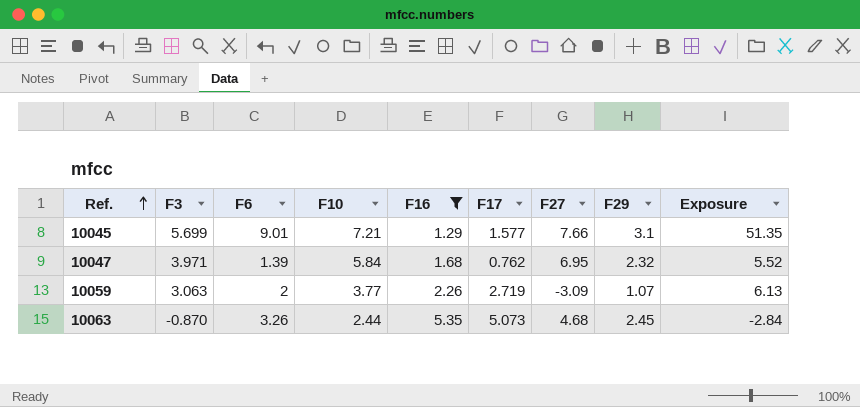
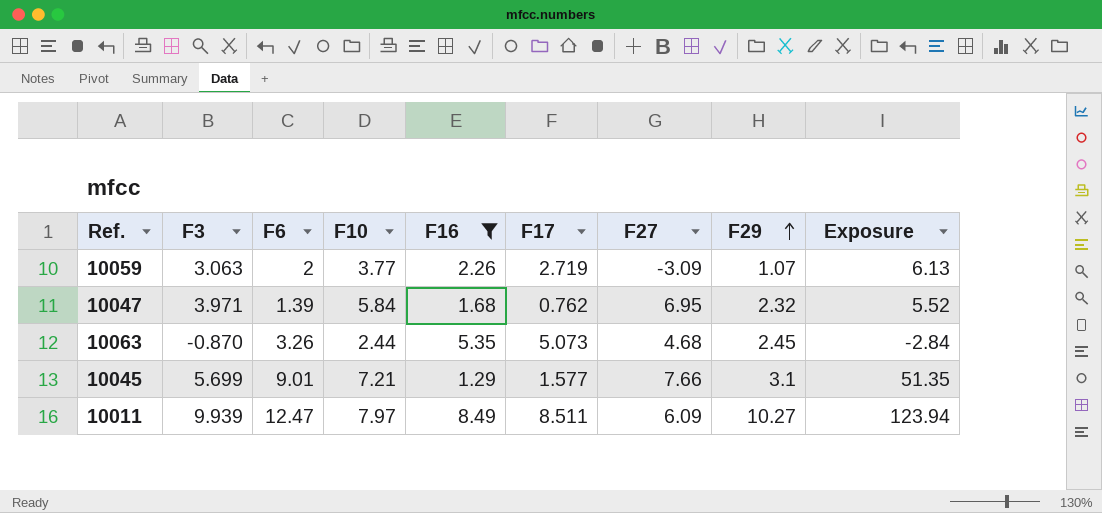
row order: Ref. ascending -> F29 ascending
row 10011: none -> 9.939 | 12.47 | 7.97 | 8.49 | 8.511 | 6.09 | 10.27 | 123.94

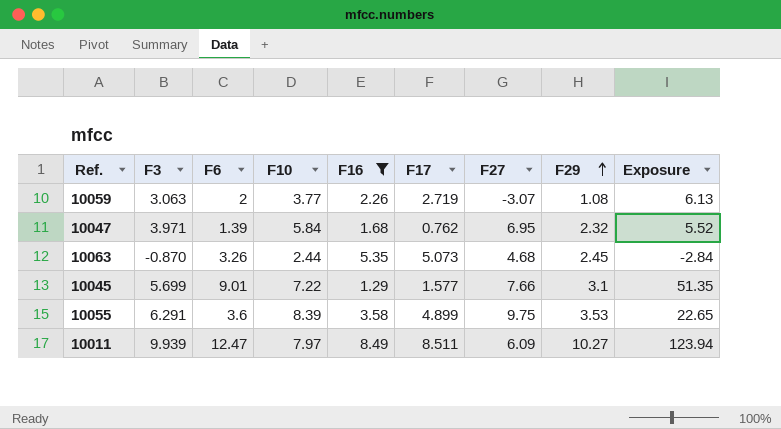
10059 | F27: -3.09 -> -3.07
10059 | F29: 1.07 -> 1.08
10045 | F10: 7.21 -> 7.22
row 10055: none -> 6.291 | 3.6 | 8.39 | 3.58 | 4.899 | 9.75 | 3.53 | 22.65

